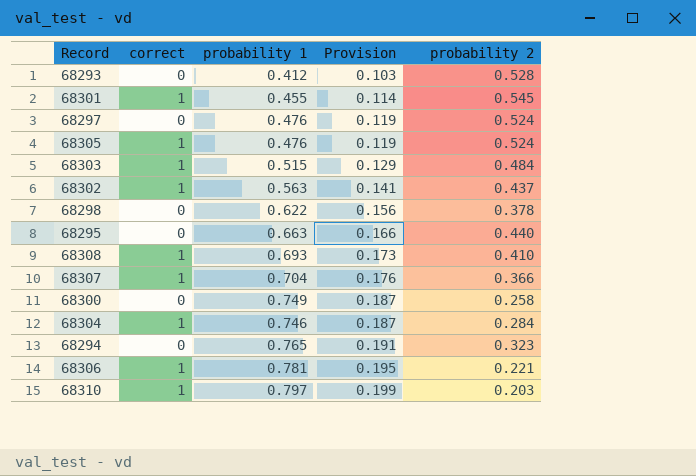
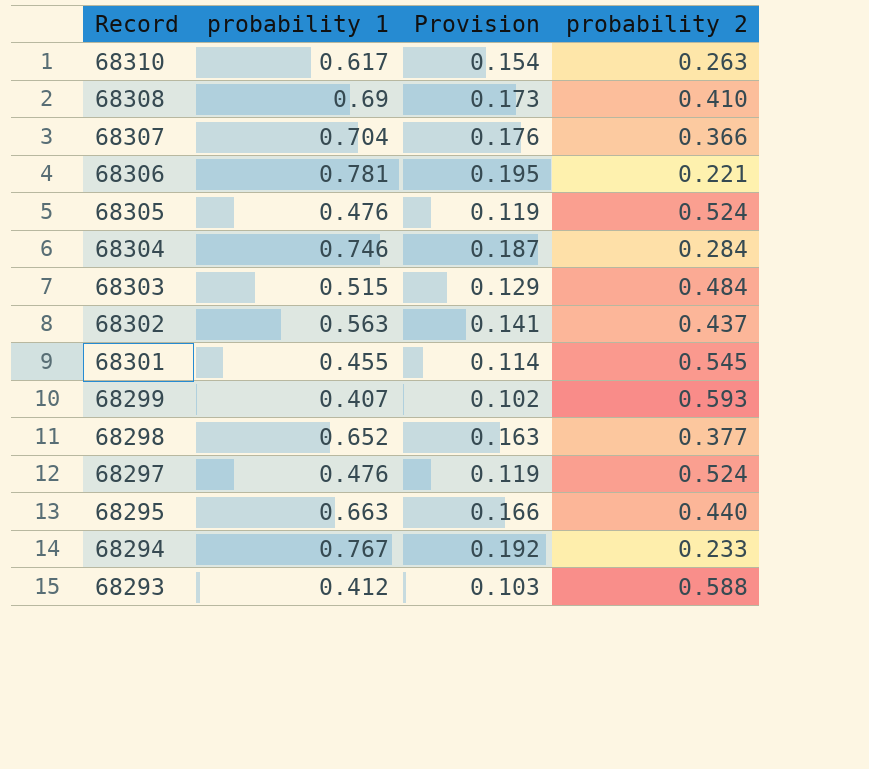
row order: Provision ascending -> Record descending
column correct | position: 2 -> none
row 68300: 0 | 0.749 | 0.187 | 0.258 -> none
68310 | probability 1: 0.797 -> 0.617
68310 | Provision: 0.199 -> 0.154
68310 | probability 2: 0.203 -> 0.263
68308 | probability 1: 0.693 -> 0.69
row 68299: none -> 0.407 | 0.102 | 0.593
68298 | probability 1: 0.622 -> 0.652
68298 | Provision: 0.156 -> 0.163
68298 | probability 2: 0.378 -> 0.377
68294 | probability 1: 0.765 -> 0.767
68294 | Provision: 0.191 -> 0.192
68294 | probability 2: 0.323 -> 0.233
68293 | probability 2: 0.528 -> 0.588

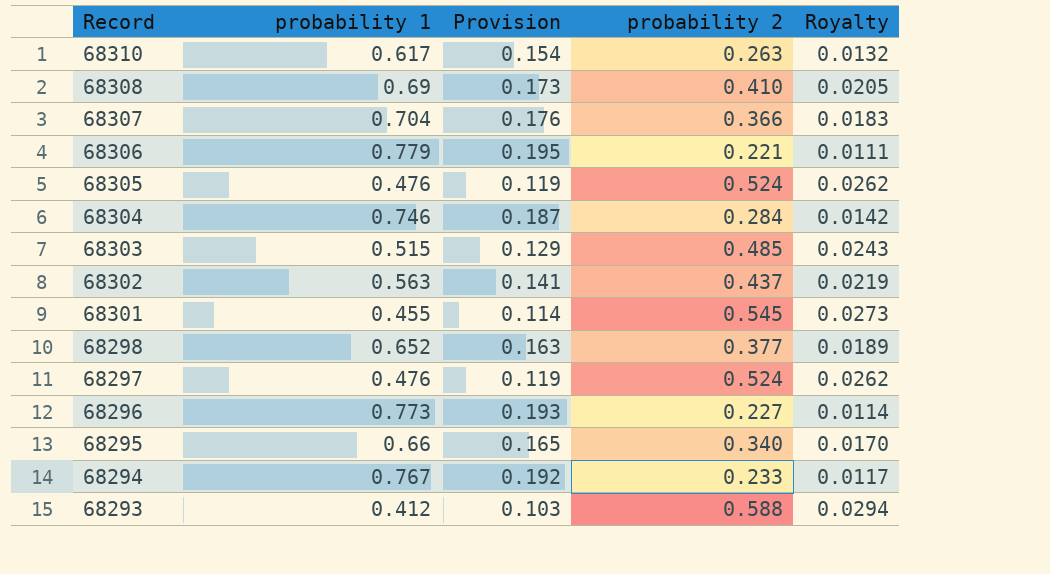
column Royalty | formula: none -> [probability 2] * 0.05
row 68299: 0.407 | 0.102 | 0.593 -> none
68306 | probability 1: 0.781 -> 0.779
68303 | probability 2: 0.484 -> 0.485
row 68296: none -> 0.773 | 0.193 | 0.227 | 0.0114
68295 | probability 1: 0.663 -> 0.66
68295 | Provision: 0.166 -> 0.165
68295 | probability 2: 0.440 -> 0.340

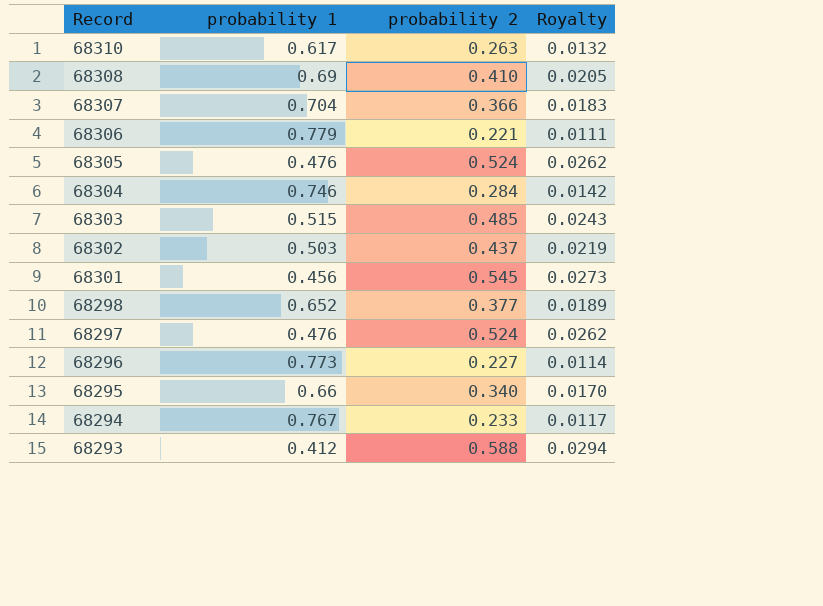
column Provision | formula: [probability 1] * 0.25 -> none
68302 | probability 1: 0.563 -> 0.503
68301 | probability 1: 0.455 -> 0.456

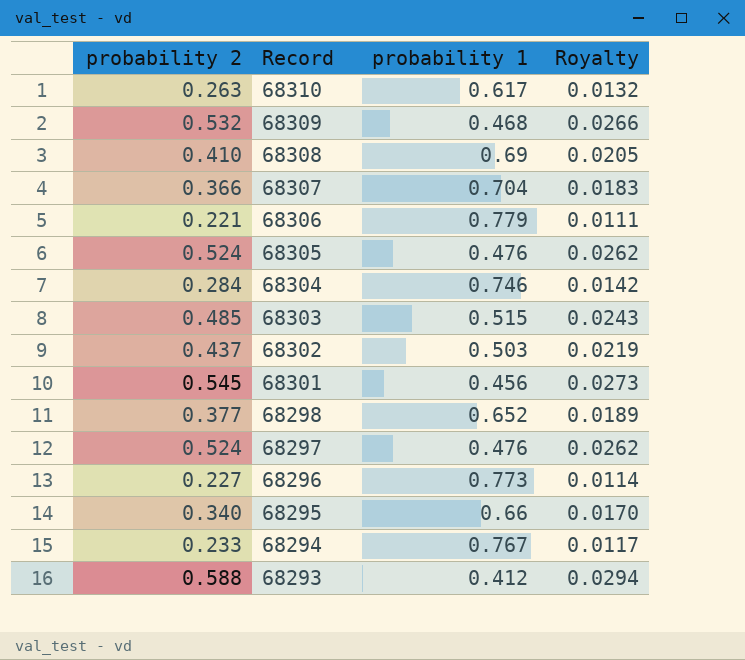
column probability 2 | position: 3 -> 1
row 68309: none -> 0.532 | 0.468 | 0.0266

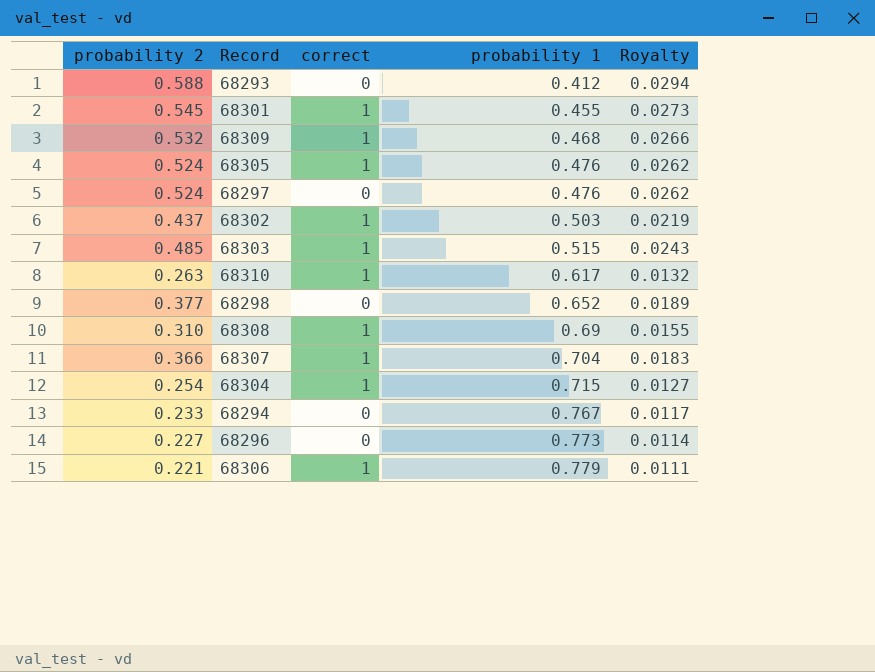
row order: Record descending -> probability 1 ascending
column correct | position: none -> 3
row 68295: 0.340 | 0.66 | 0.0170 -> none
68301 | probability 1: 0.456 -> 0.455
68308 | probability 2: 0.410 -> 0.310
68308 | Royalty: 0.0205 -> 0.0155
68304 | probability 2: 0.284 -> 0.254
68304 | probability 1: 0.746 -> 0.715
68304 | Royalty: 0.0142 -> 0.0127

